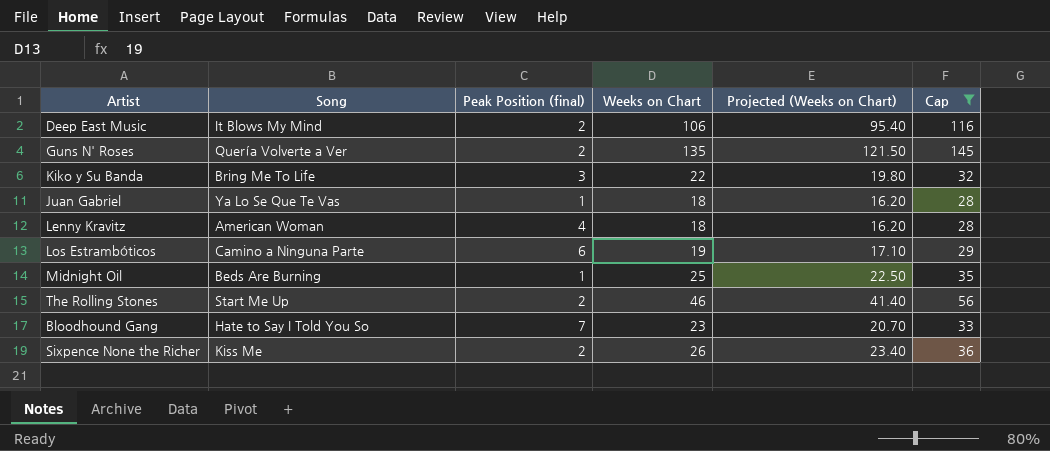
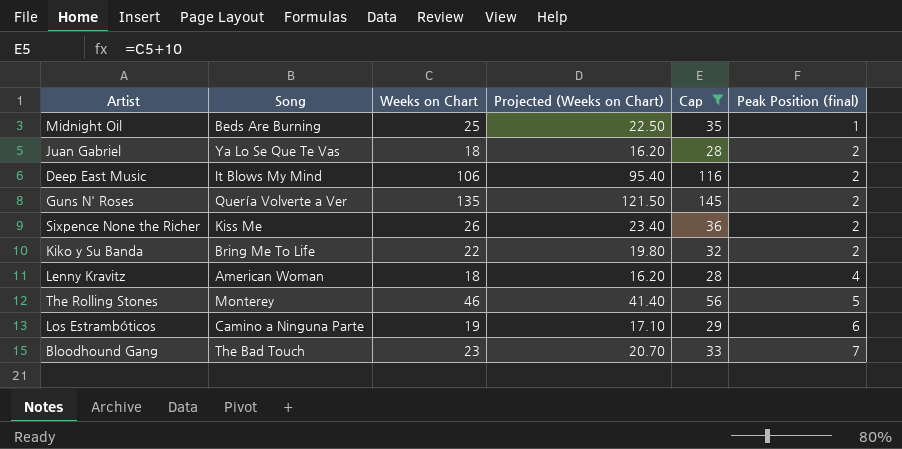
row order: none -> Peak Position (final) ascending
column Peak Position (final) | position: 3 -> 6
Juan Gabriel | Peak Position (final): 1 -> 2
Kiko y Su Banda | Peak Position (final): 3 -> 2
The Rolling Stones | Song: Start Me Up -> Monterey
The Rolling Stones | Peak Position (final): 2 -> 5
Bloodhound Gang | Song: Hate to Say I Told You So -> The Bad Touch

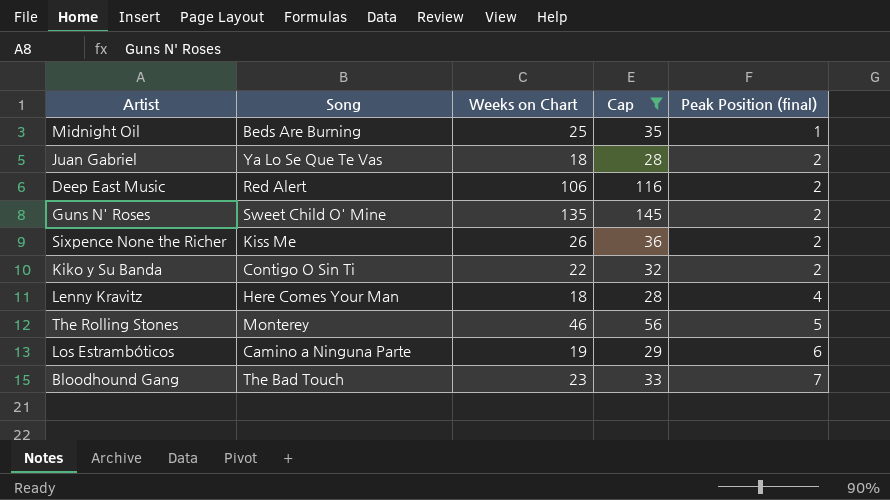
column Projected (Weeks on Chart) | formula: [Weeks on Chart] * 0.9 -> none
Deep East Music | Song: It Blows My Mind -> Red Alert
Guns N' Roses | Song: Quería Volverte a Ver -> Sweet Child O' Mine
Kiko y Su Banda | Song: Bring Me To Life -> Contigo O Sin Ti
Lenny Kravitz | Song: American Woman -> Here Comes Your Man

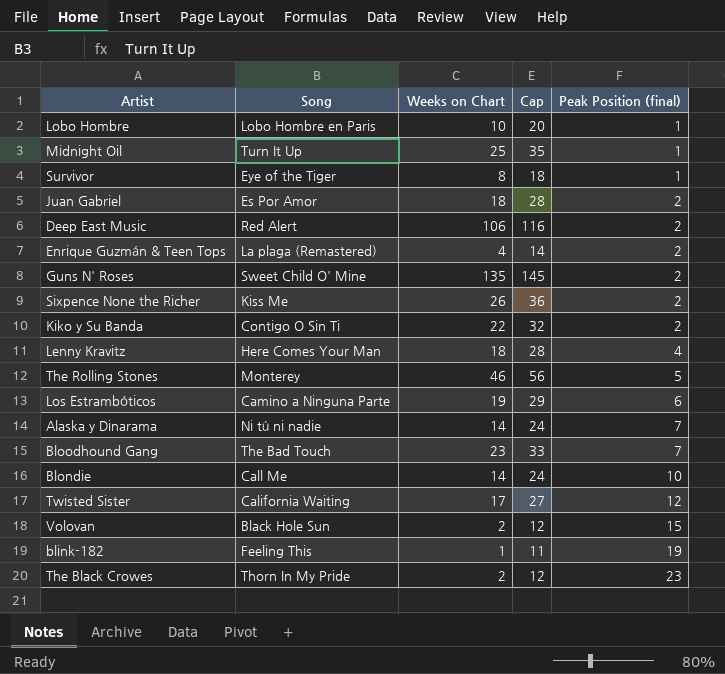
filter: Cap >= 28 -> none
Midnight Oil | Song: Beds Are Burning -> Turn It Up
Juan Gabriel | Song: Ya Lo Se Que Te Vas -> Es Por Amor

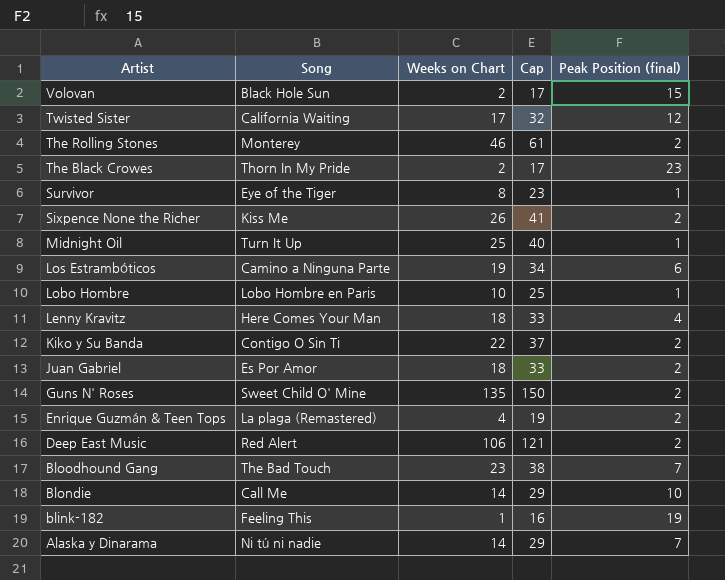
row order: Peak Position (final) ascending -> Artist descending
column Cap | formula: [Weeks on Chart] + 10 -> [Weeks on Chart] + 15
The Rolling Stones | Peak Position (final): 5 -> 2

